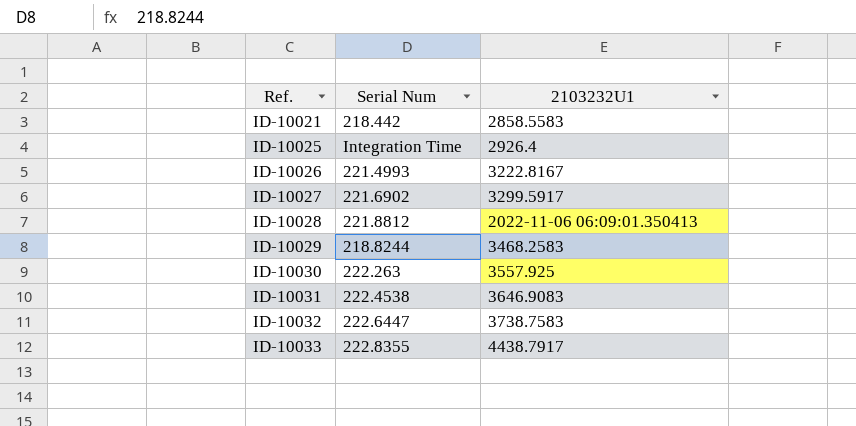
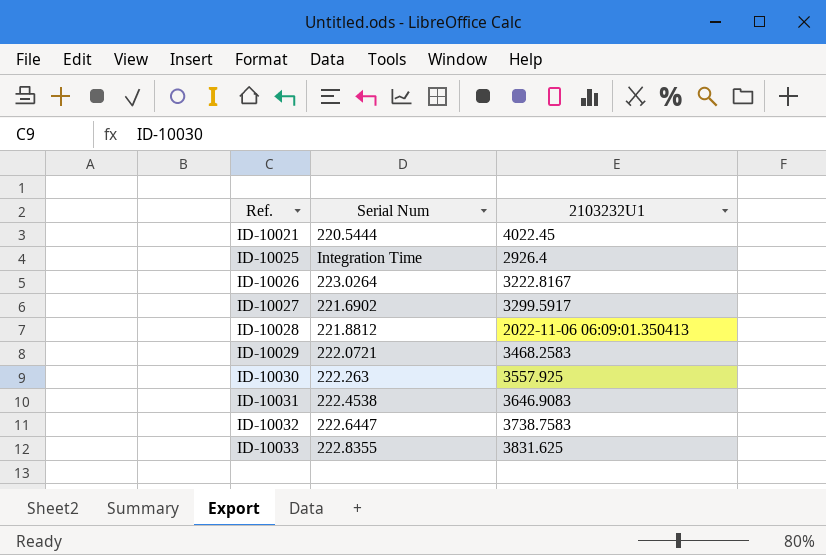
ID-10021 | Serial Num: 218.442 -> 220.5444
ID-10021 | 2103232U1: 2858.5583 -> 4022.45
ID-10026 | Serial Num: 221.4993 -> 223.0264
ID-10029 | Serial Num: 218.8244 -> 222.0721
ID-10033 | 2103232U1: 4438.7917 -> 3831.625

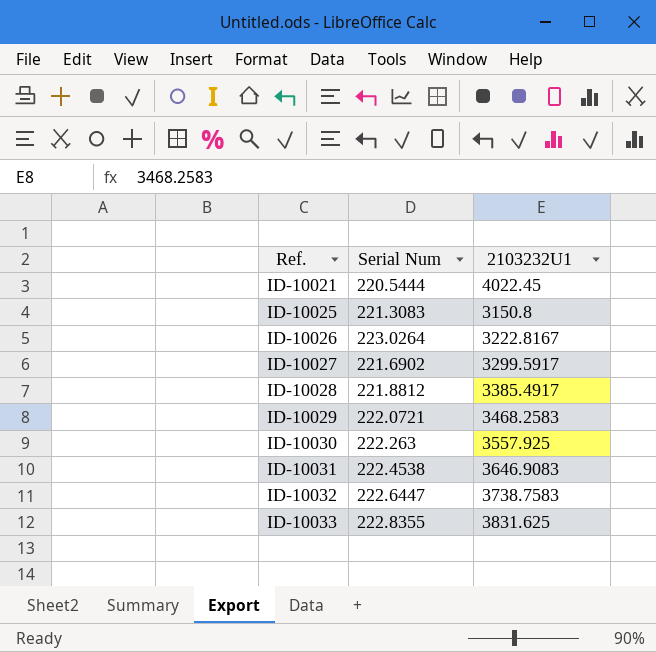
ID-10025 | Serial Num: Integration Time -> 221.3083
ID-10025 | 2103232U1: 2926.4 -> 3150.8
ID-10028 | 2103232U1: 2022-11-06 06:09:01.350413 -> 3385.4917

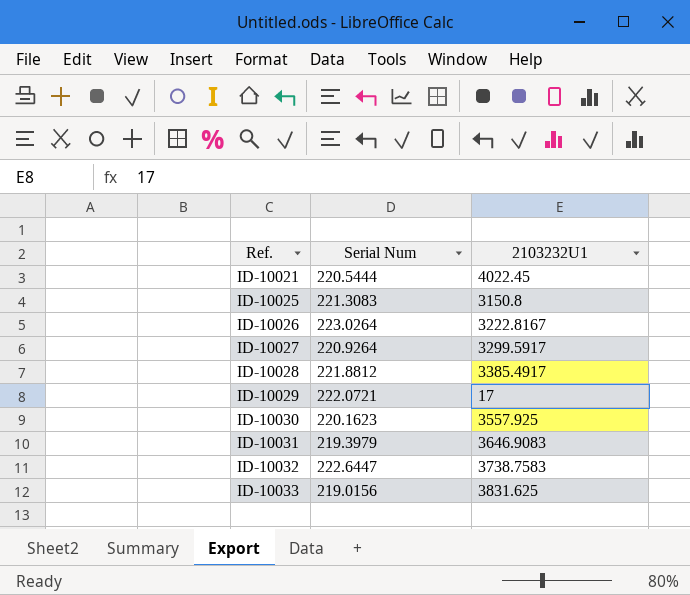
ID-10027 | Serial Num: 221.6902 -> 220.9264
ID-10029 | 2103232U1: 3468.2583 -> 17
ID-10030 | Serial Num: 222.263 -> 220.1623
ID-10031 | Serial Num: 222.4538 -> 219.3979
ID-10033 | Serial Num: 222.8355 -> 219.0156

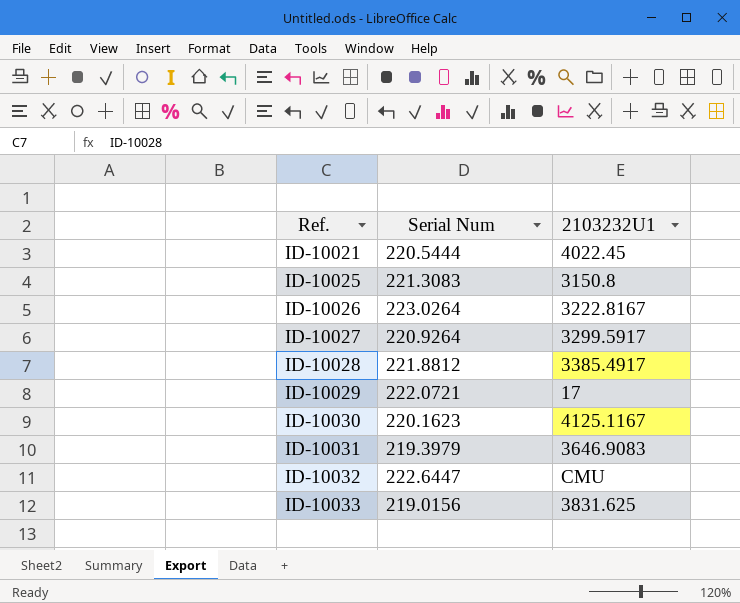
ID-10030 | 2103232U1: 3557.925 -> 4125.1167
ID-10032 | 2103232U1: 3738.7583 -> CMU

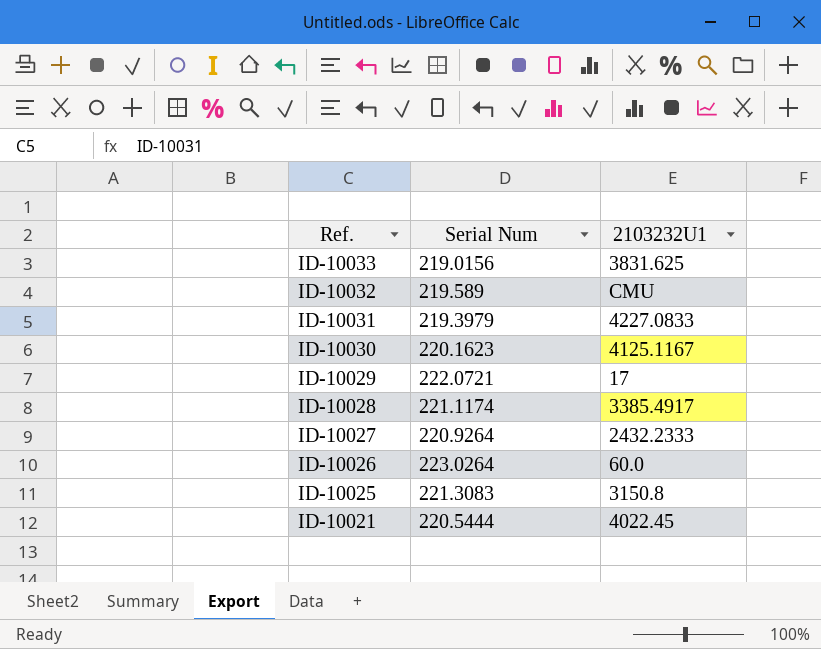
row order: Ref. ascending -> Ref. descending
ID-10032 | Serial Num: 222.6447 -> 219.589
ID-10031 | 2103232U1: 3646.9083 -> 4227.0833
ID-10028 | Serial Num: 221.8812 -> 221.1174
ID-10027 | 2103232U1: 3299.5917 -> 2432.2333
ID-10026 | 2103232U1: 3222.8167 -> 60.0

